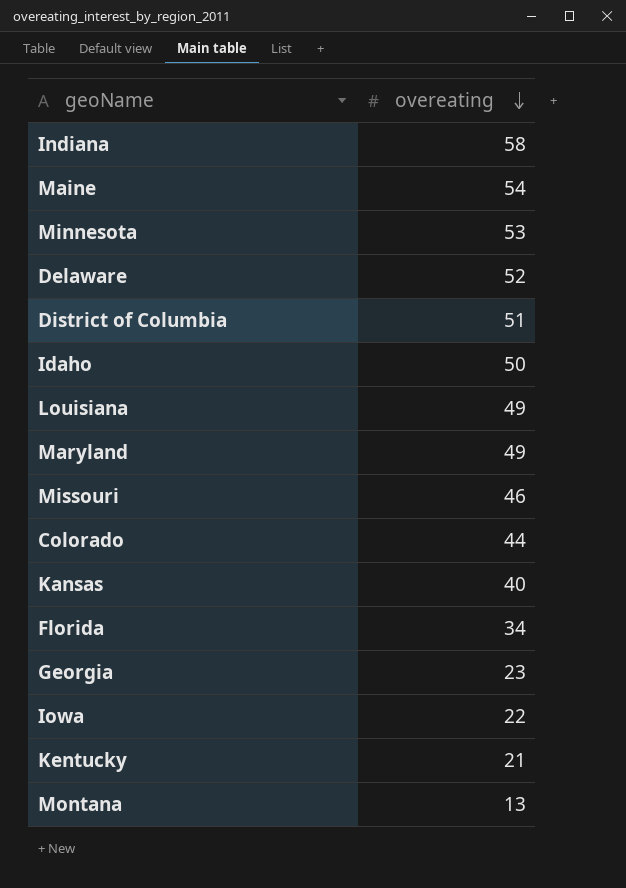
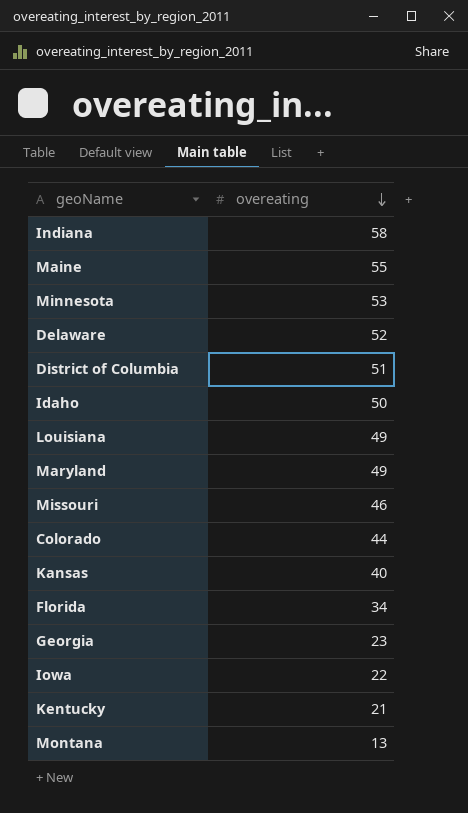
Maine | overeating: 54 -> 55

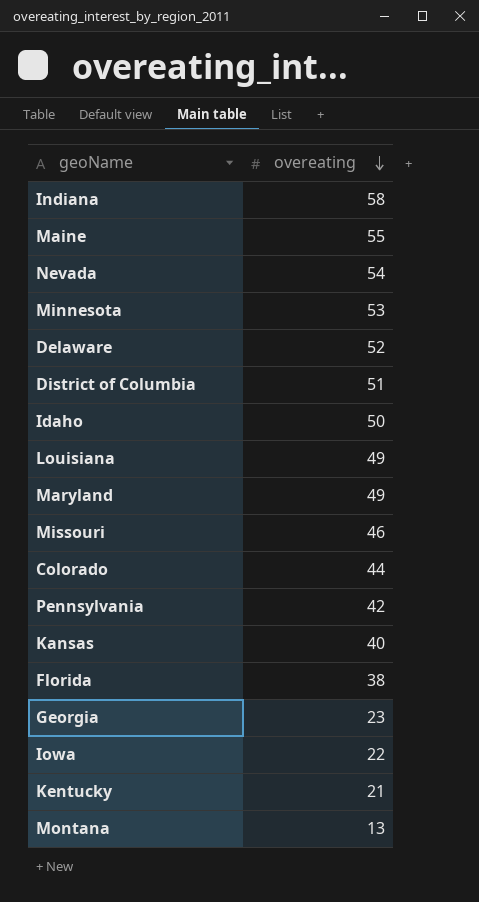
row Nevada: none -> 54
row Pennsylvania: none -> 42
Florida | overeating: 34 -> 38

